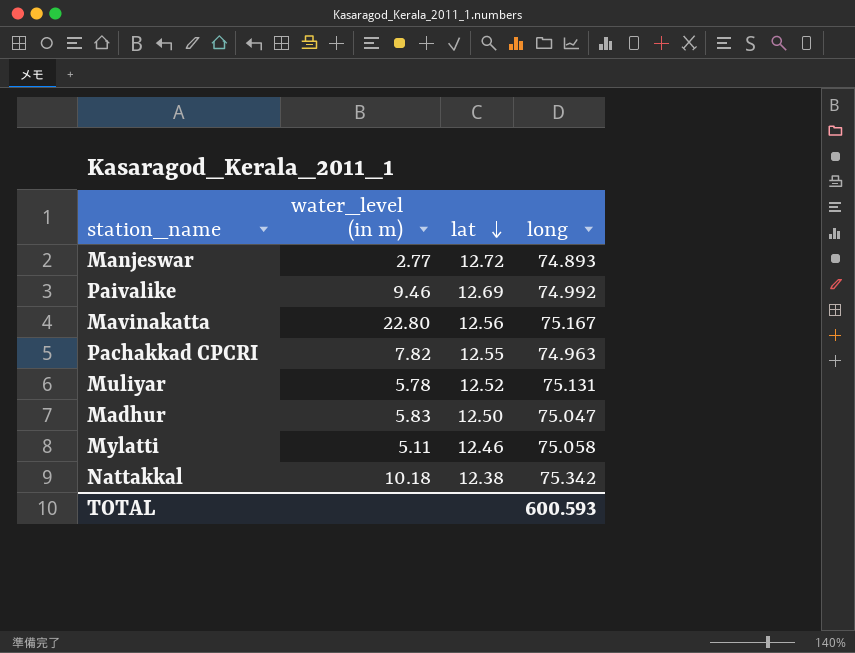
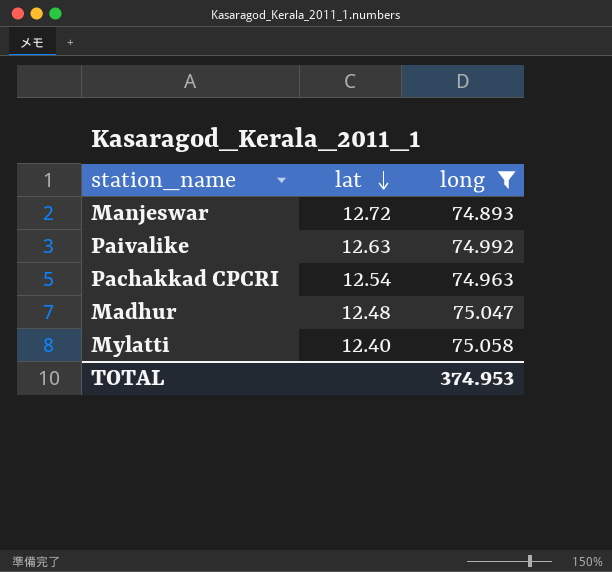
filter: none -> long <= 75.058
column water_level (in m) | position: 2 -> none
Paivalike | lat: 12.69 -> 12.63
Pachakkad CPCRI | lat: 12.55 -> 12.54
Madhur | lat: 12.50 -> 12.48
Mylatti | lat: 12.46 -> 12.40
TOTAL | long: 600.593 -> 374.953

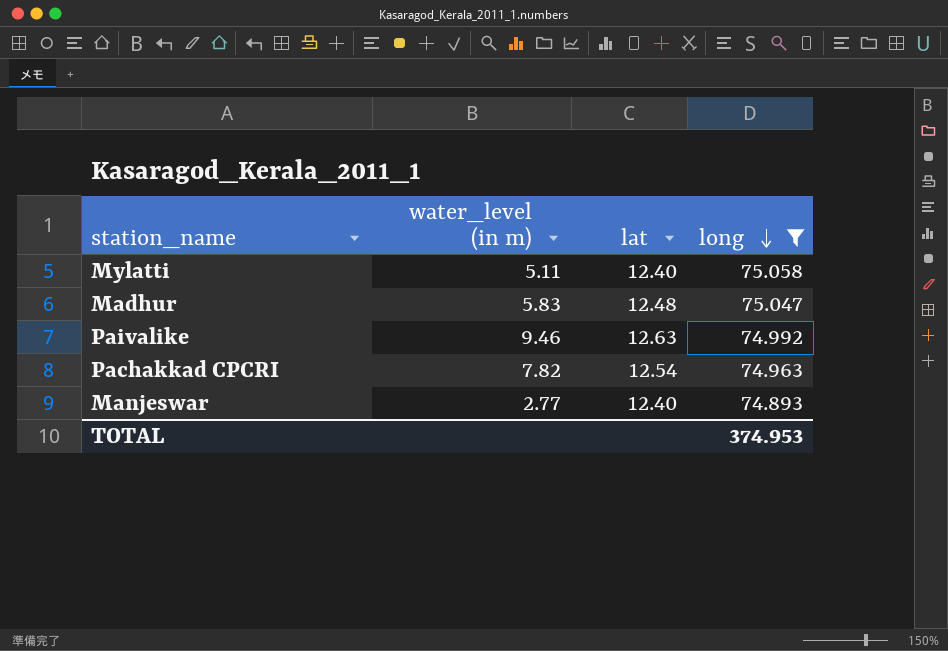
row order: lat descending -> long descending
column water_level (in m) | position: none -> 2
Manjeswar | lat: 12.72 -> 12.40

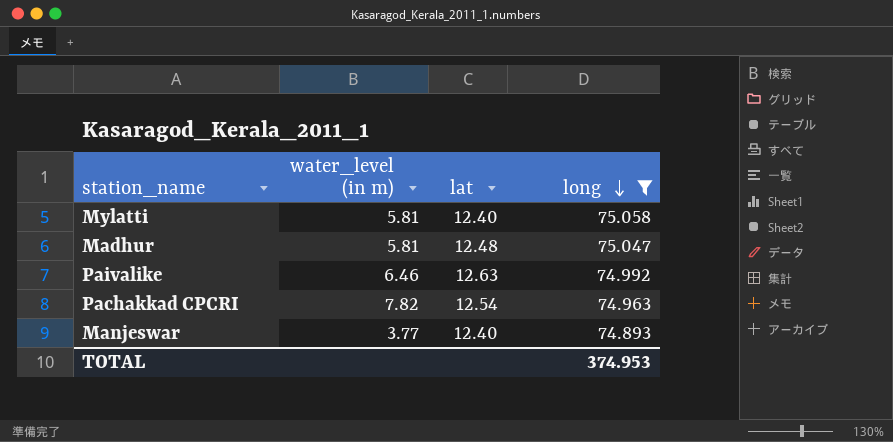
Mylatti | water_level (in m): 5.11 -> 5.81
Madhur | water_level (in m): 5.83 -> 5.81
Paivalike | water_level (in m): 9.46 -> 6.46
Manjeswar | water_level (in m): 2.77 -> 3.77

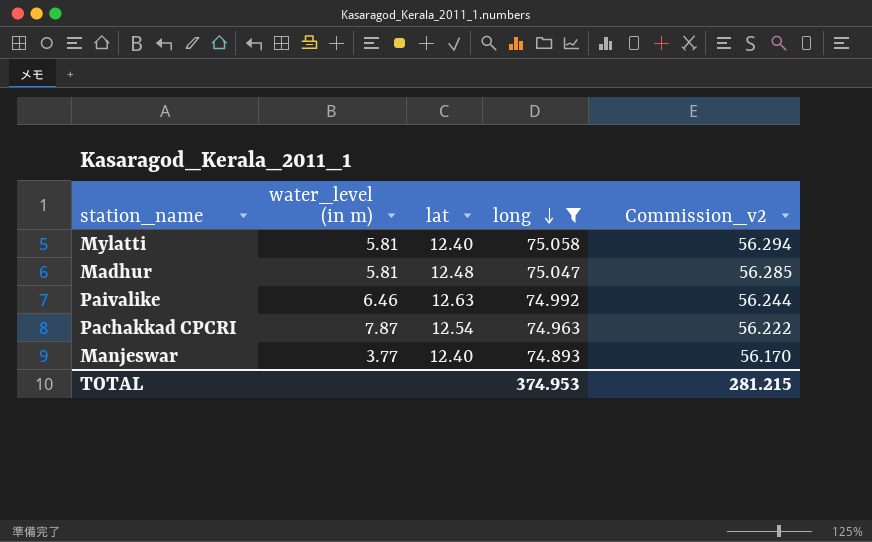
column Commission_v2 | formula: none -> [long] * 0.75
Pachakkad CPCRI | water_level (in m): 7.82 -> 7.87

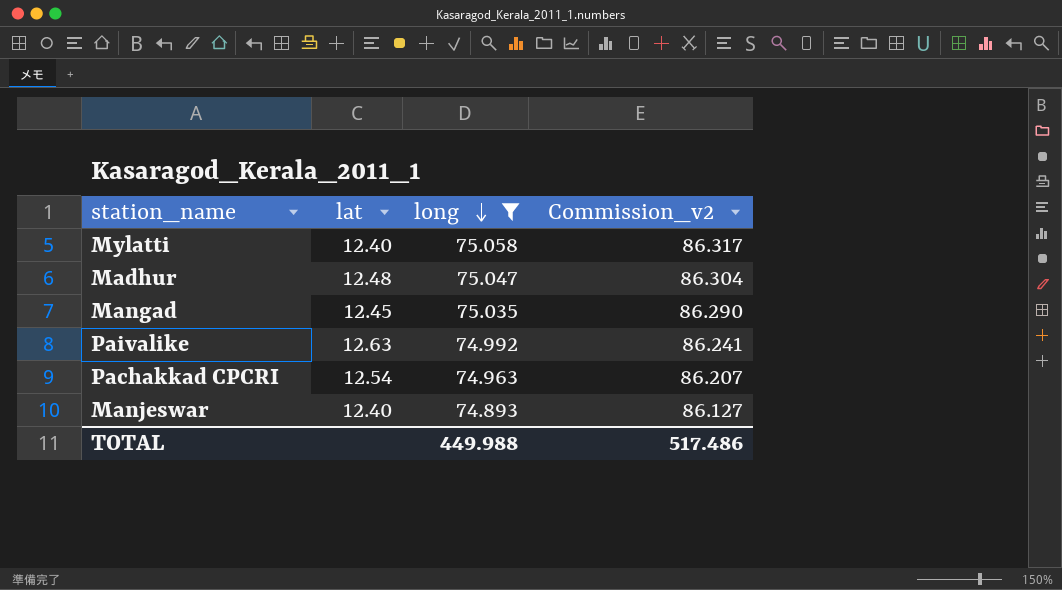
column water_level (in m) | position: 2 -> none
column Commission_v2 | formula: [long] * 0.75 -> [long] * 1.15
row Mangad: none -> 12.45 | 75.035 | 86.290
TOTAL | long: 374.953 -> 449.988
TOTAL | Commission_v2: 281.215 -> 517.486

